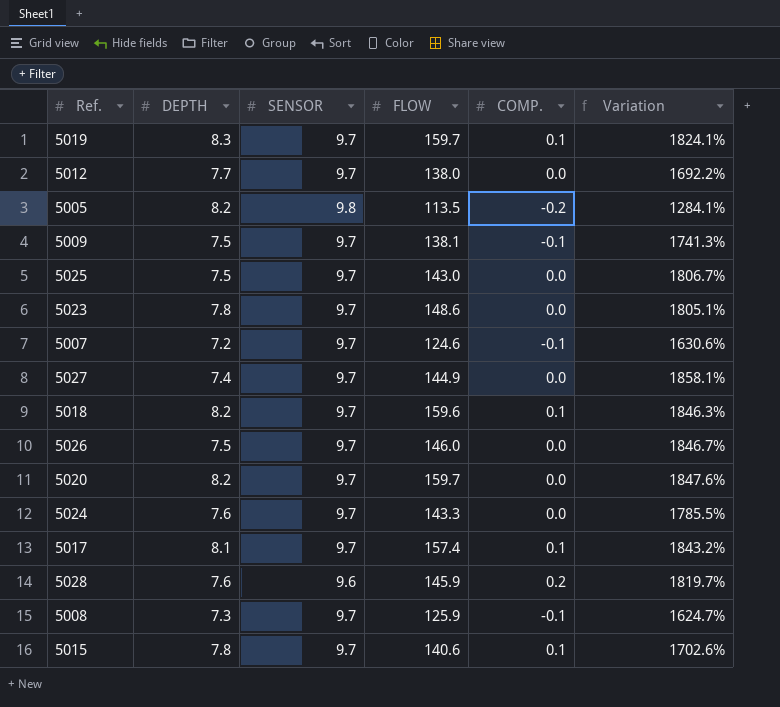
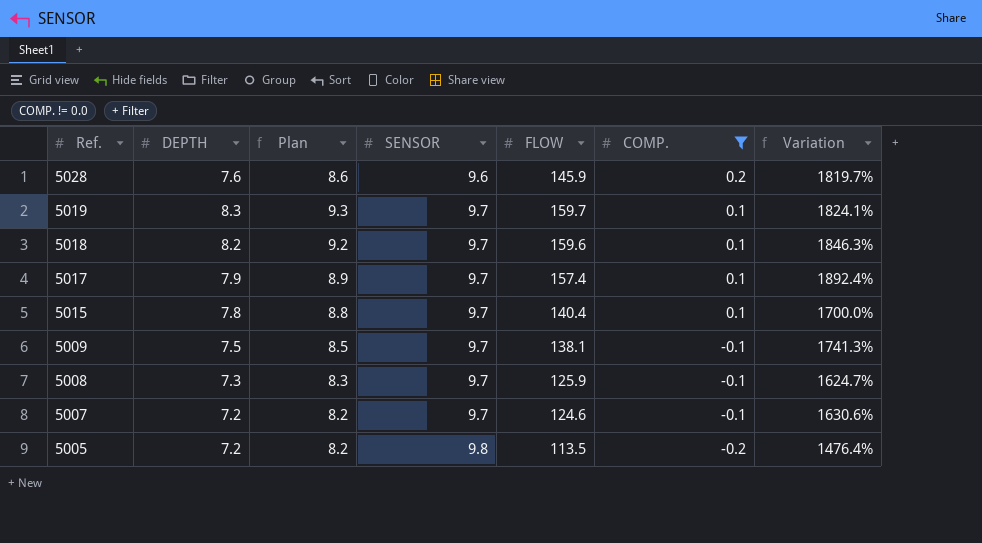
filter: none -> COMP. != 0.0
row order: none -> Ref. descending
column Plan | formula: none -> [DEPTH] + 1
5017 | DEPTH: 8.1 -> 7.9
5017 | Variation: 1843.2% -> 1892.4%
5015 | FLOW: 140.6 -> 140.4
5015 | Variation: 1702.6% -> 1700.0%
5005 | DEPTH: 8.2 -> 7.2
5005 | Variation: 1284.1% -> 1476.4%

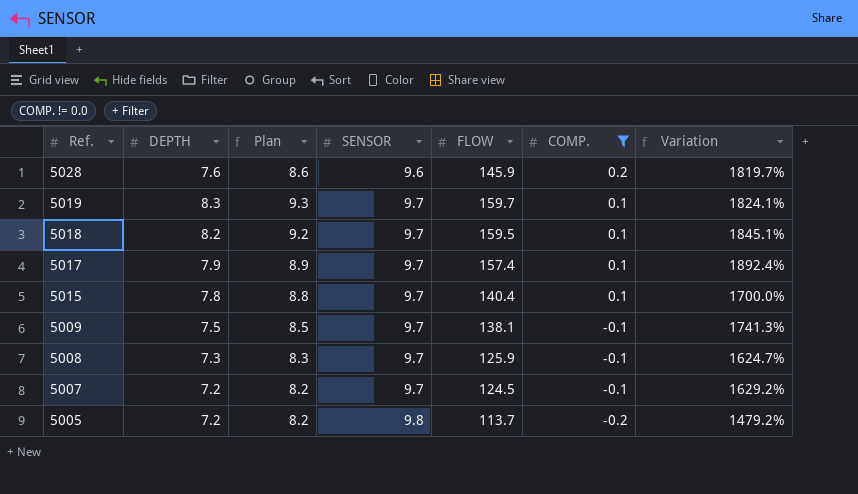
5018 | FLOW: 159.6 -> 159.5
5018 | Variation: 1846.3% -> 1845.1%
5007 | FLOW: 124.6 -> 124.5
5007 | Variation: 1630.6% -> 1629.2%
5005 | FLOW: 113.5 -> 113.7
5005 | Variation: 1476.4% -> 1479.2%

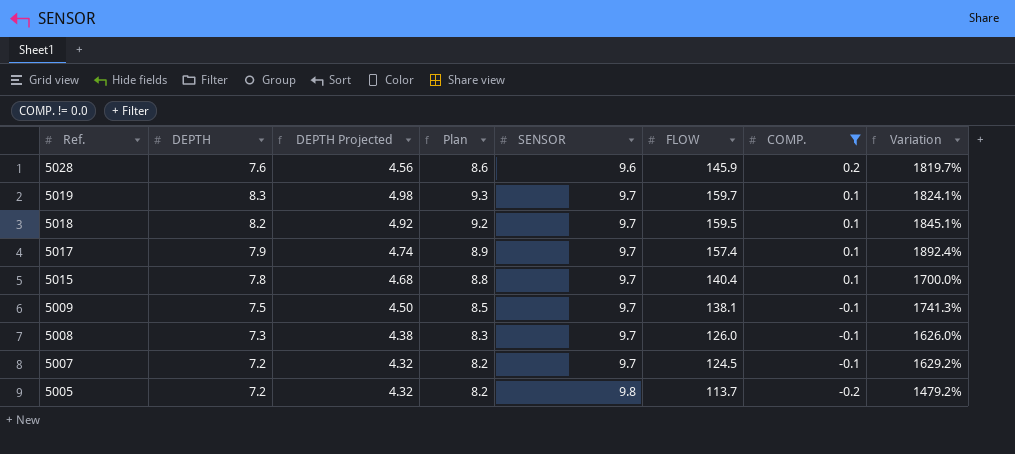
column DEPTH Projected | formula: none -> [DEPTH] * 0.6
5008 | FLOW: 125.9 -> 126.0
5008 | Variation: 1624.7% -> 1626.0%

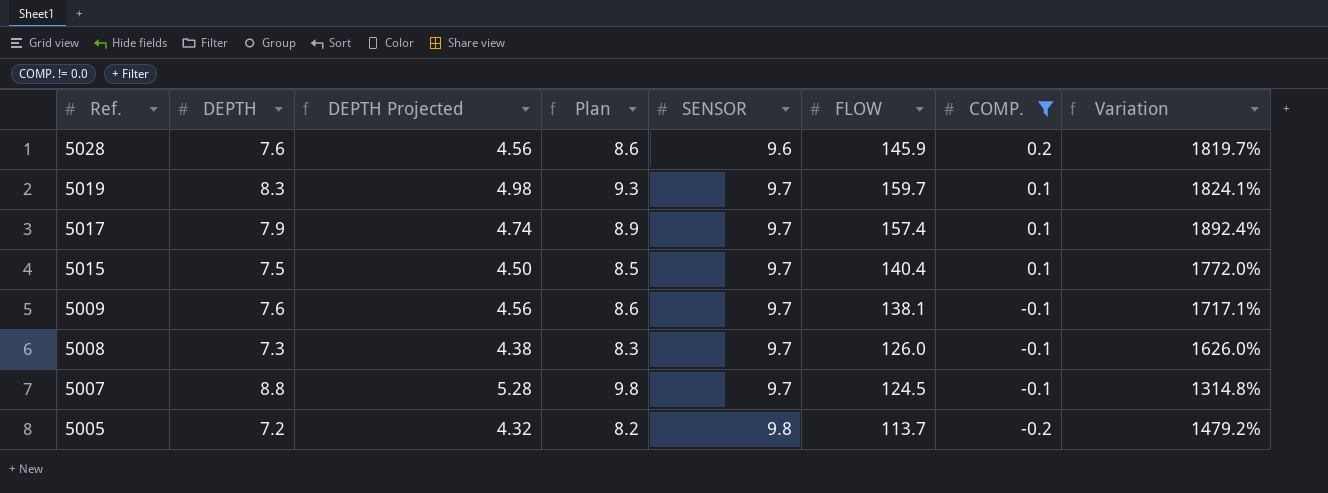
row 5018: 8.2 | 4.92 | 9.2 | 9.7 | 159.5 | 0.1 | 1845.1% -> none
5015 | DEPTH: 7.8 -> 7.5
5015 | DEPTH Projected: 4.68 -> 4.50
5015 | Plan: 8.8 -> 8.5
5015 | Variation: 1700.0% -> 1772.0%
5009 | DEPTH: 7.5 -> 7.6
5009 | DEPTH Projected: 4.50 -> 4.56
5009 | Plan: 8.5 -> 8.6
5009 | Variation: 1741.3% -> 1717.1%
5007 | DEPTH: 7.2 -> 8.8
5007 | DEPTH Projected: 4.32 -> 5.28
5007 | Plan: 8.2 -> 9.8
5007 | Variation: 1629.2% -> 1314.8%

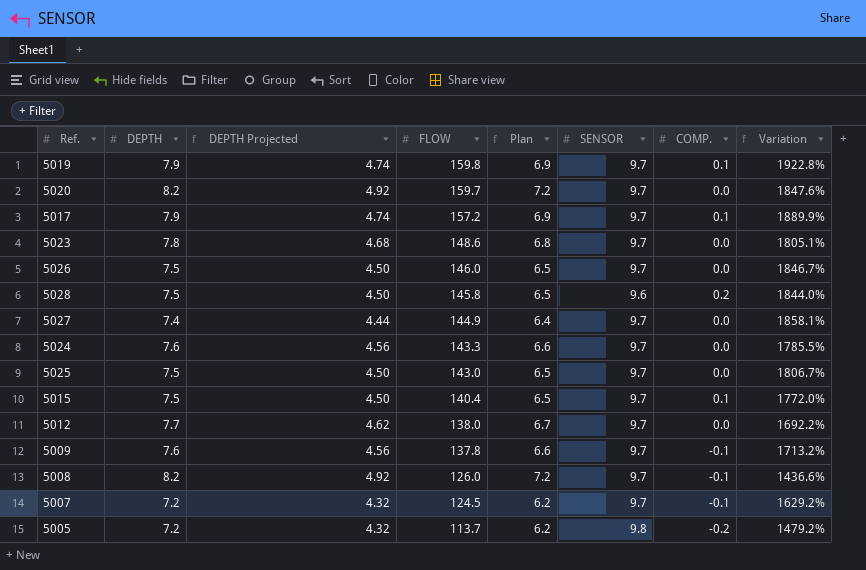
filter: COMP. != 0.0 -> none
row order: Ref. descending -> FLOW descending
column FLOW | position: 6 -> 4
column Plan | formula: [DEPTH] + 1 -> [DEPTH] - 1
5019 | DEPTH: 8.3 -> 7.9
5019 | DEPTH Projected: 4.98 -> 4.74
5019 | FLOW: 159.7 -> 159.8
5019 | Variation: 1824.1% -> 1922.8%
5017 | FLOW: 157.4 -> 157.2
5017 | Variation: 1892.4% -> 1889.9%
5028 | DEPTH: 7.6 -> 7.5
5028 | DEPTH Projected: 4.56 -> 4.50
5028 | FLOW: 145.9 -> 145.8
5028 | Variation: 1819.7% -> 1844.0%
5009 | FLOW: 138.1 -> 137.8
5009 | Variation: 1717.1% -> 1713.2%
5008 | DEPTH: 7.3 -> 8.2
5008 | DEPTH Projected: 4.38 -> 4.92
5008 | Variation: 1626.0% -> 1436.6%
5007 | DEPTH: 8.8 -> 7.2
5007 | DEPTH Projected: 5.28 -> 4.32
5007 | Variation: 1314.8% -> 1629.2%

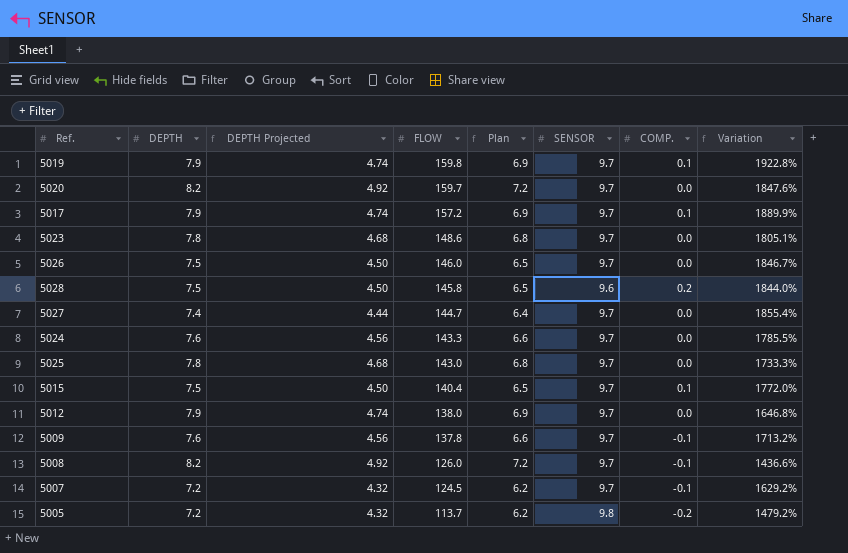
5027 | FLOW: 144.9 -> 144.7
5027 | Variation: 1858.1% -> 1855.4%
5025 | DEPTH: 7.5 -> 7.8
5025 | DEPTH Projected: 4.50 -> 4.68
5025 | Plan: 6.5 -> 6.8
5025 | Variation: 1806.7% -> 1733.3%
5012 | DEPTH: 7.7 -> 7.9
5012 | DEPTH Projected: 4.62 -> 4.74
5012 | Plan: 6.7 -> 6.9
5012 | Variation: 1692.2% -> 1646.8%

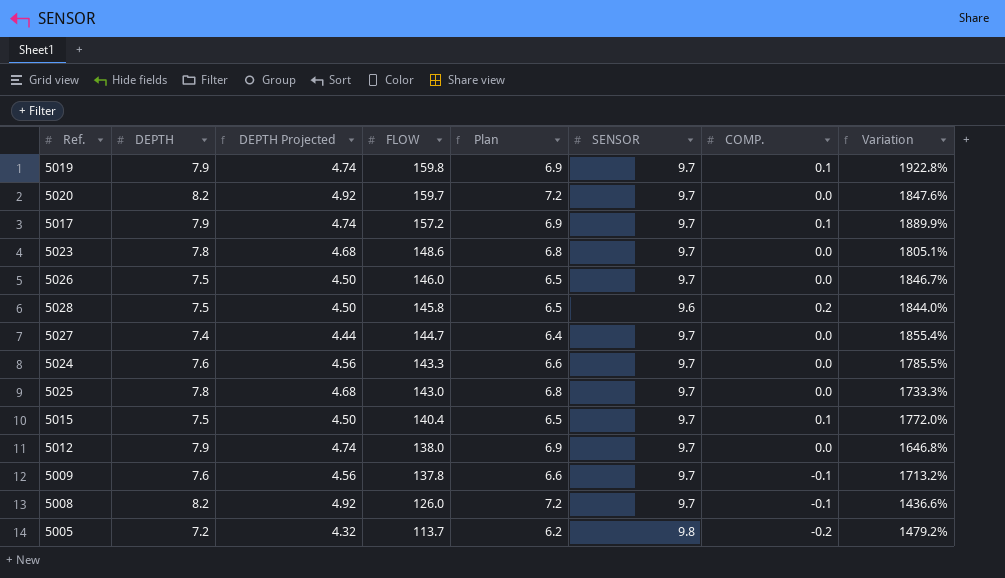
row 5007: 7.2 | 4.32 | 124.5 | 6.2 | 9.7 | -0.1 | 1629.2% -> none

